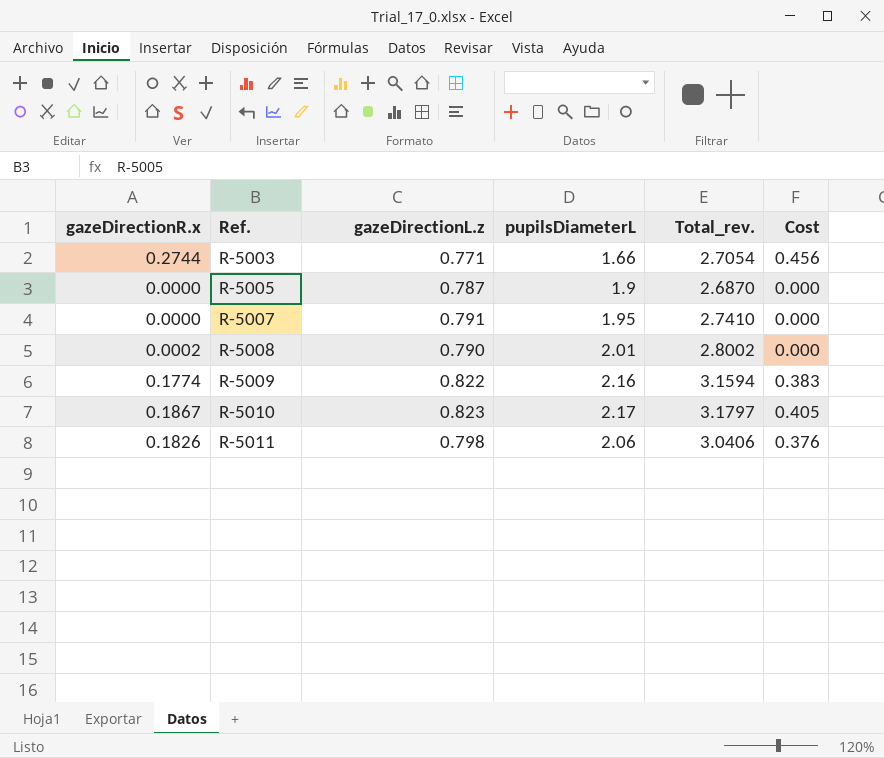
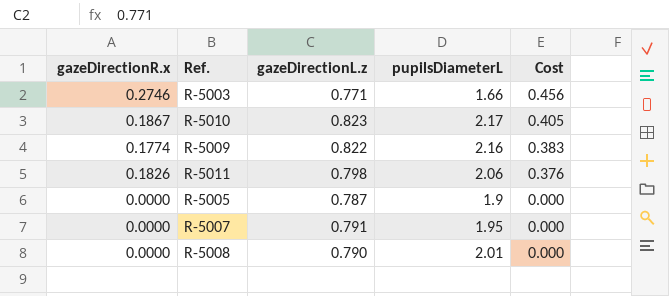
row order: Ref. ascending -> Cost descending
column Total_rev. | formula: [gazeDirectionR.x] + [gazeDirectionL.z] + [pupilsDiameterL] -> none
R-5003 | gazeDirectionR.x: 0.2744 -> 0.2746
R-5008 | gazeDirectionR.x: 0.0002 -> 0.0000

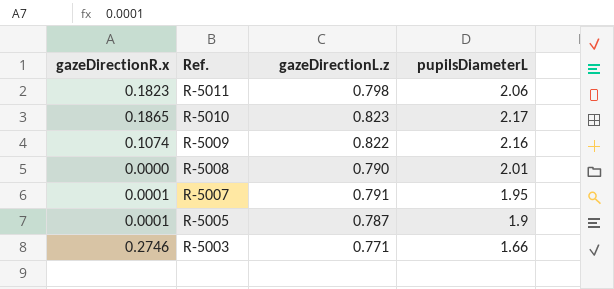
row order: Cost descending -> Ref. descending
column Cost | formula: [gazeDirectionR.x] * [pupilsDiameterL] -> none
R-5011 | gazeDirectionR.x: 0.1826 -> 0.1823
R-5010 | gazeDirectionR.x: 0.1867 -> 0.1865
R-5009 | gazeDirectionR.x: 0.1774 -> 0.1074
R-5007 | gazeDirectionR.x: 0.0000 -> 0.0001
R-5005 | gazeDirectionR.x: 0.0000 -> 0.0001

